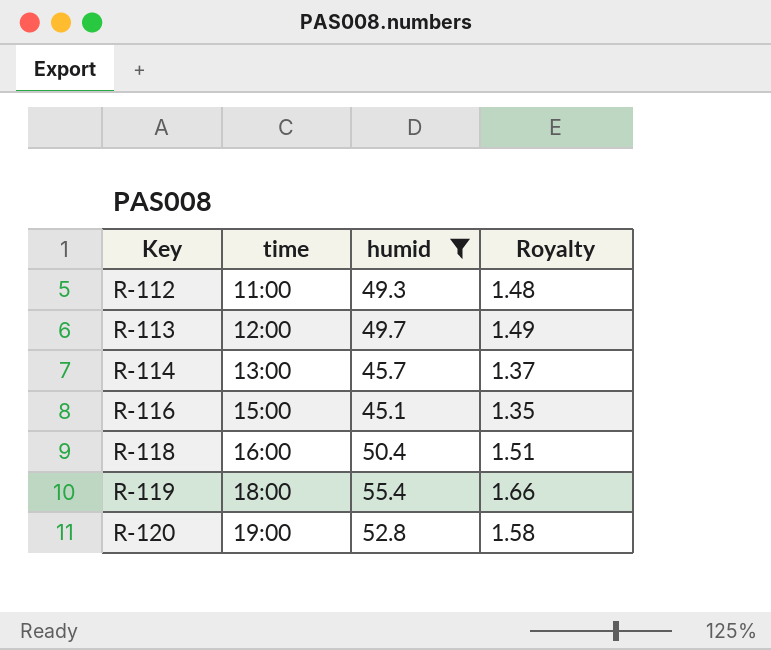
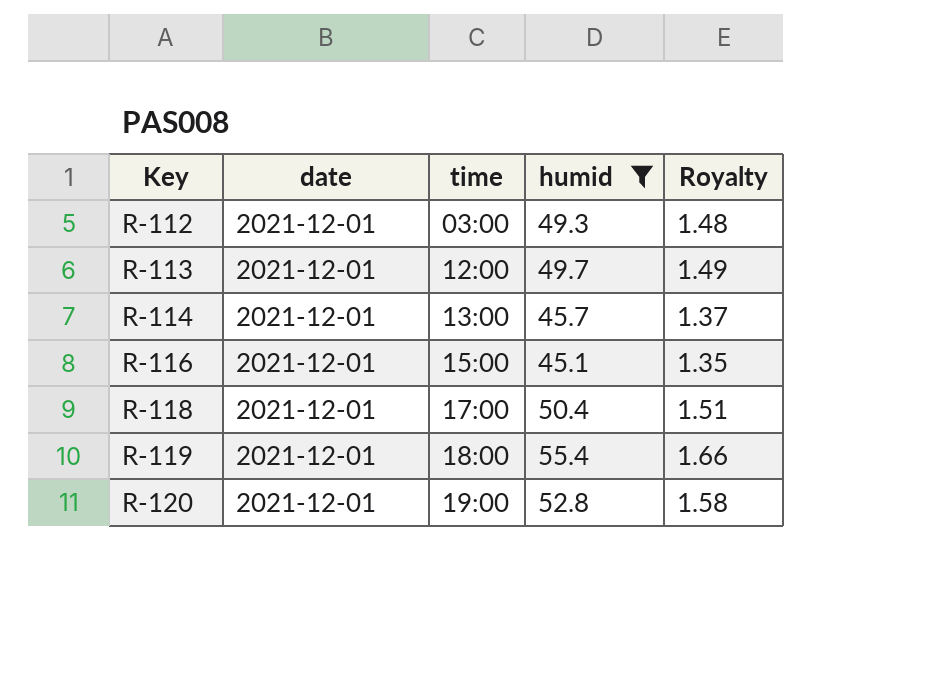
column date | position: none -> 2
R-112 | time: 11:00 -> 03:00
R-118 | time: 16:00 -> 17:00

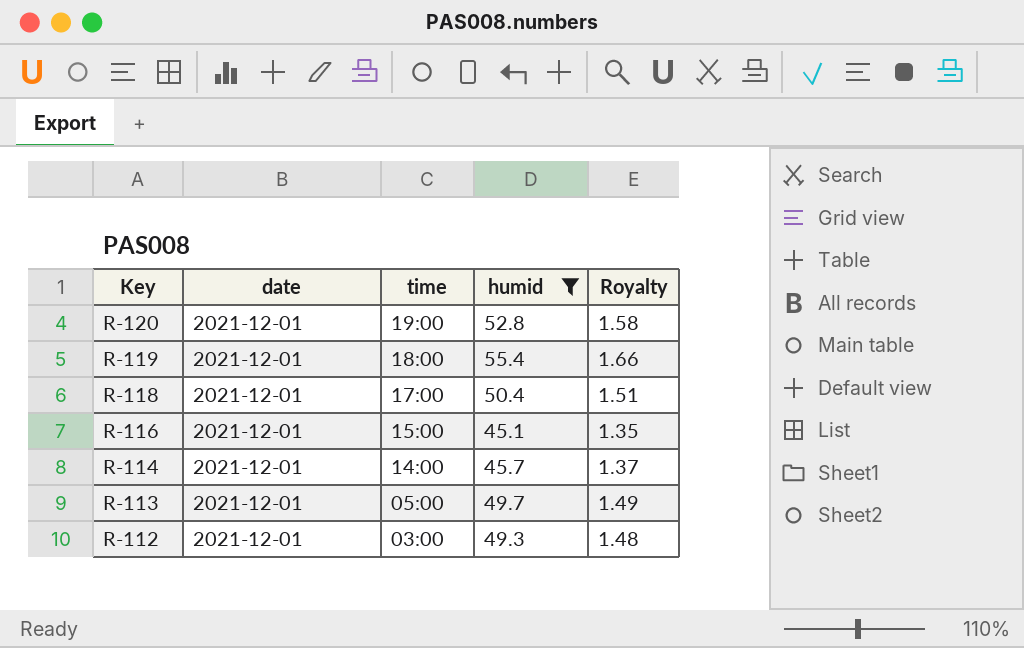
row order: Key ascending -> Key descending
R-114 | time: 13:00 -> 14:00
R-113 | time: 12:00 -> 05:00

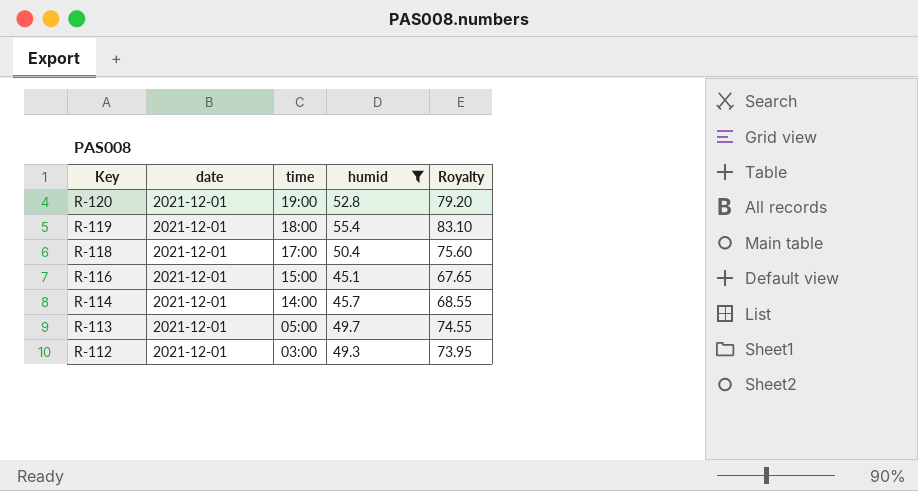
column Royalty | formula: [humid] * 0.03 -> [humid] * 1.5

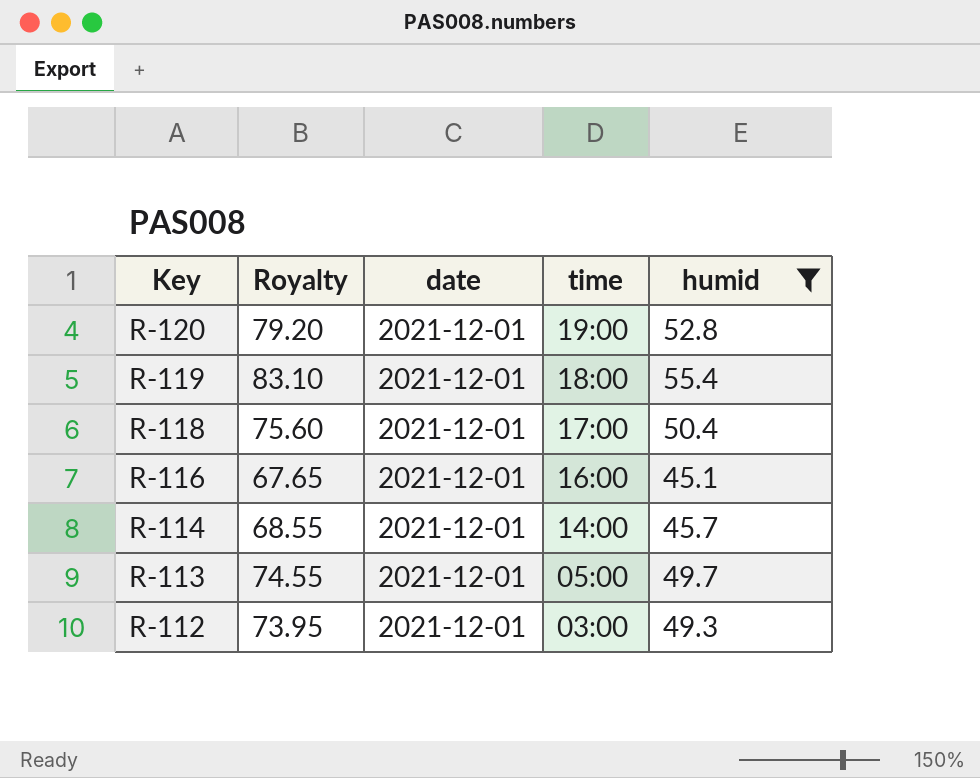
column Royalty | position: 5 -> 2
R-116 | time: 15:00 -> 16:00

